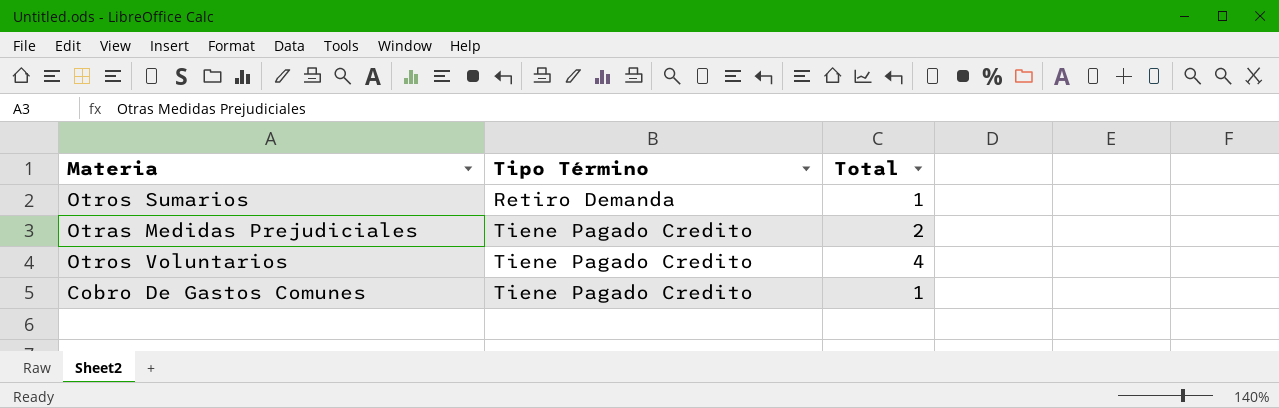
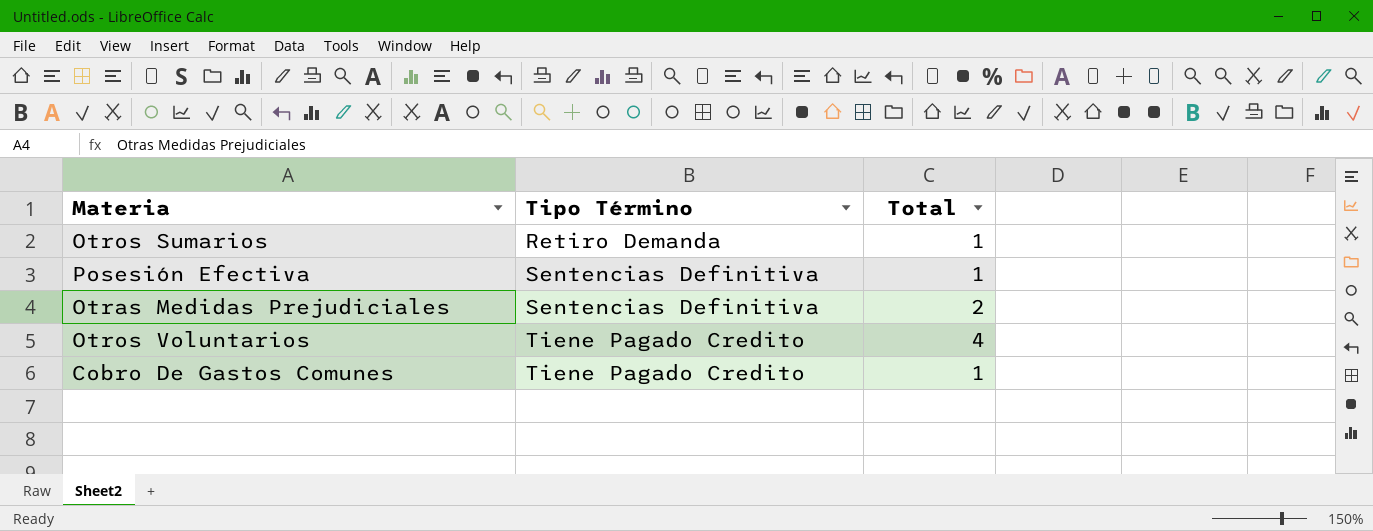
row Posesión Efectiva: none -> Sentencias Definitiva | 1
Otras Medidas Prejudiciales | Tipo Término: Tiene Pagado Credito -> Sentencias Definitiva

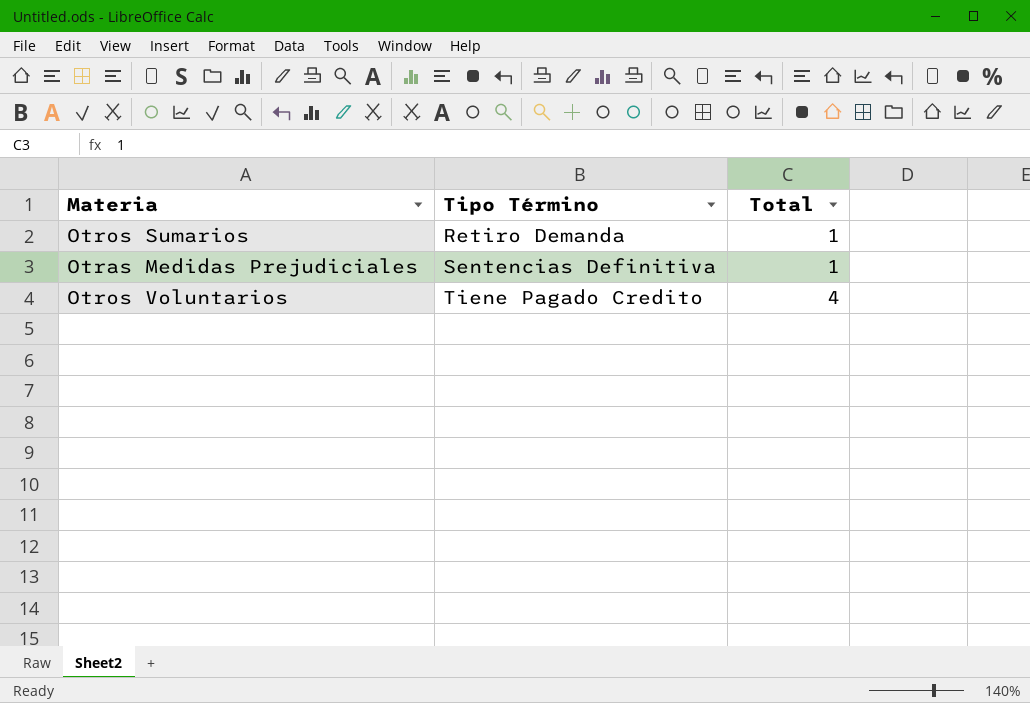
row Posesión Efectiva: Sentencias Definitiva | 1 -> none
row Cobro De Gastos Comunes: Tiene Pagado Credito | 1 -> none
Otras Medidas Prejudiciales | Total: 2 -> 1

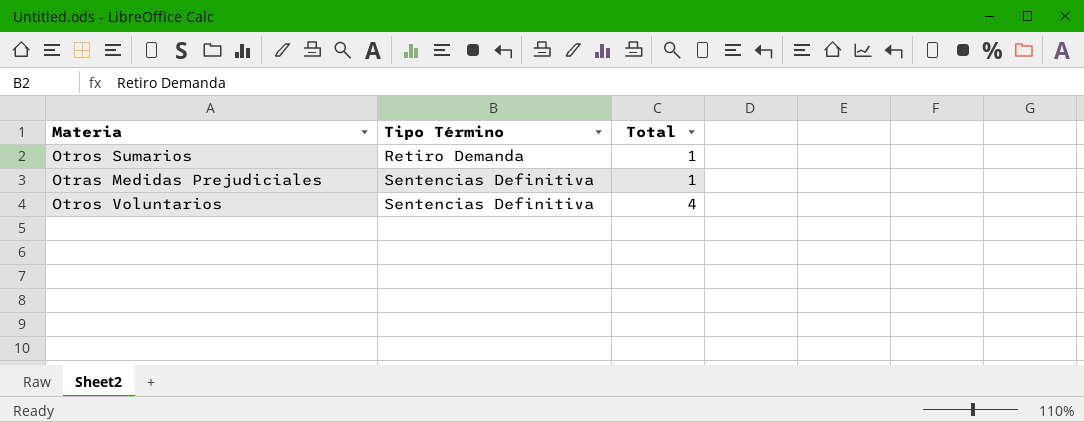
Otros Voluntarios | Tipo Término: Tiene Pagado Credito -> Sentencias Definitiva

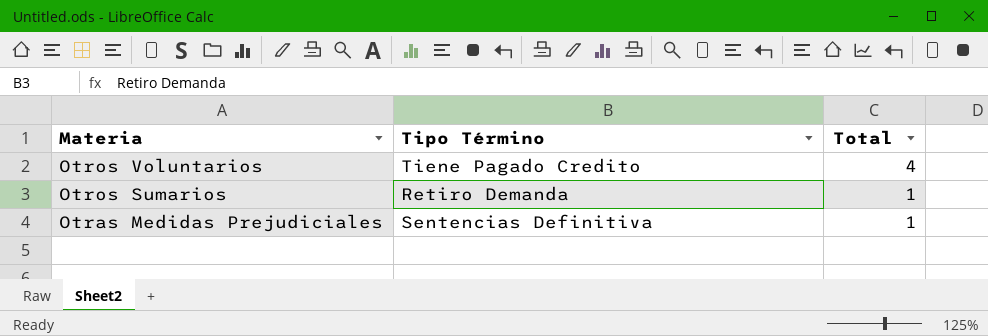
row order: Tipo Término ascending -> Materia descending
Otros Voluntarios | Tipo Término: Sentencias Definitiva -> Tiene Pagado Credito

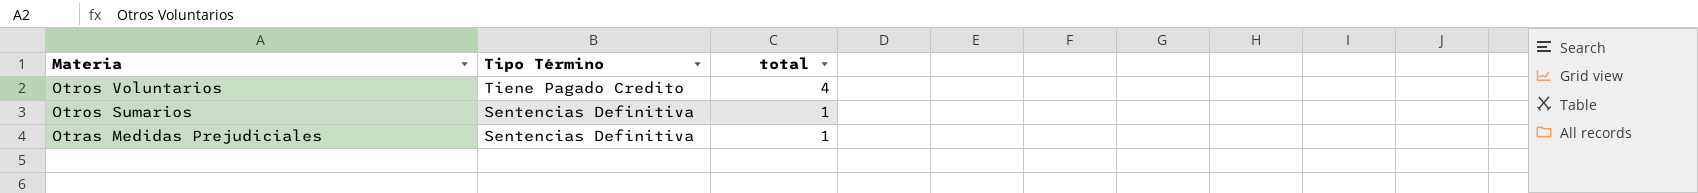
column name: Total -> total
Otros Sumarios | Tipo Término: Retiro Demanda -> Sentencias Definitiva

